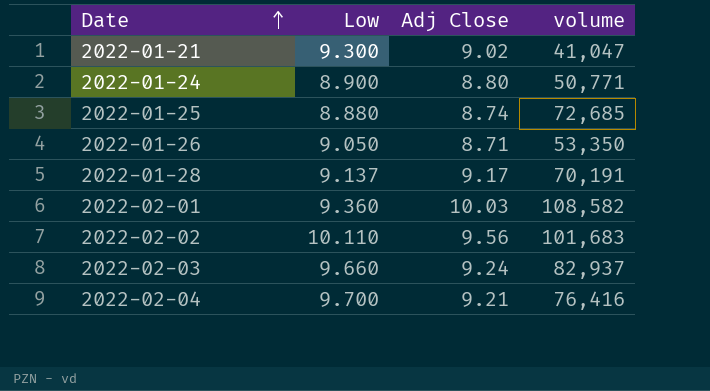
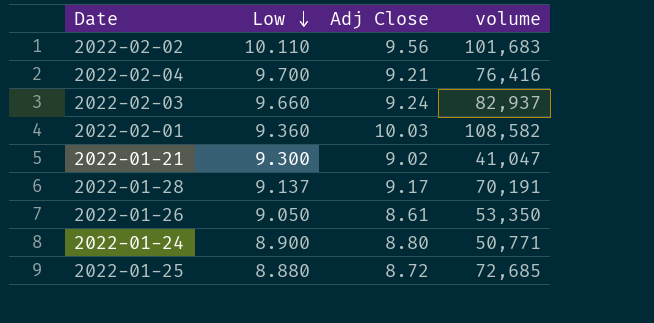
row order: Date ascending -> Low descending
2022-01-26 | Adj Close: 8.71 -> 8.61
2022-01-25 | Adj Close: 8.74 -> 8.72

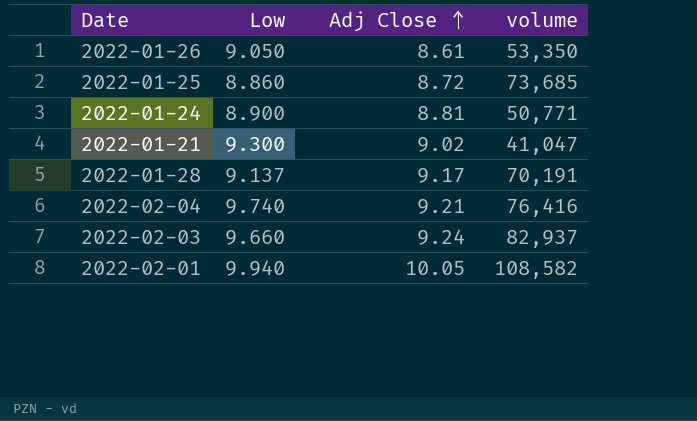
row order: Low descending -> Adj Close ascending
row 2022-02-02: 10.110 | 9.56 | 101,683 -> none
2022-01-25 | Low: 8.880 -> 8.860
2022-01-25 | volume: 72,685 -> 73,685
2022-01-24 | Adj Close: 8.80 -> 8.81
2022-02-04 | Low: 9.700 -> 9.740
2022-02-01 | Low: 9.360 -> 9.940
2022-02-01 | Adj Close: 10.03 -> 10.05

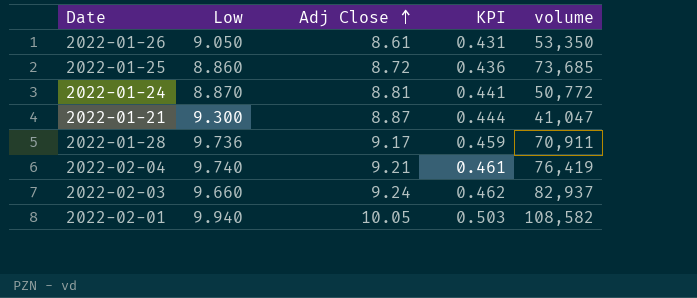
column KPI | formula: none -> [Adj Close] * 0.05
2022-01-24 | Low: 8.900 -> 8.870
2022-01-24 | volume: 50,771 -> 50,772
2022-01-21 | Adj Close: 9.02 -> 8.87
2022-01-28 | Low: 9.137 -> 9.736
2022-01-28 | volume: 70,191 -> 70,911
2022-02-04 | volume: 76,416 -> 76,419

